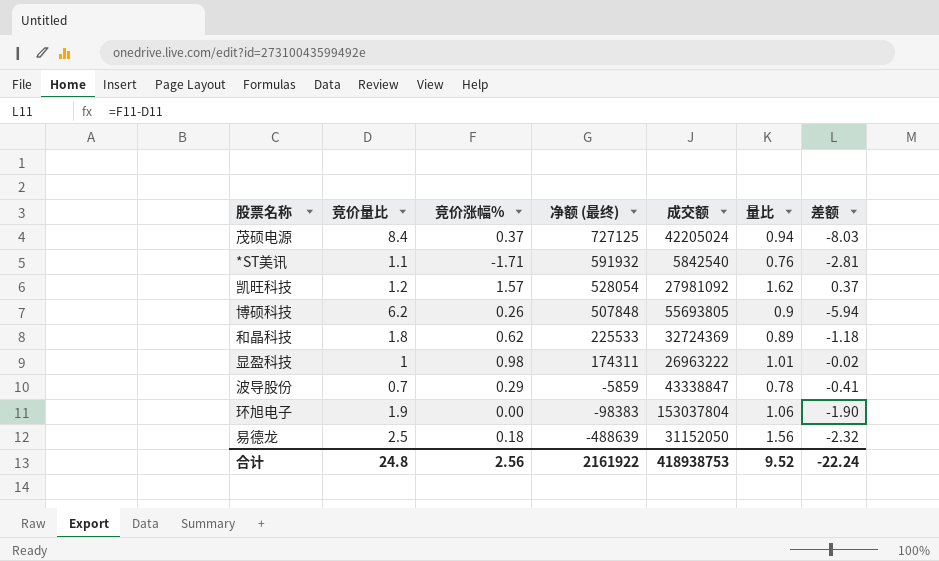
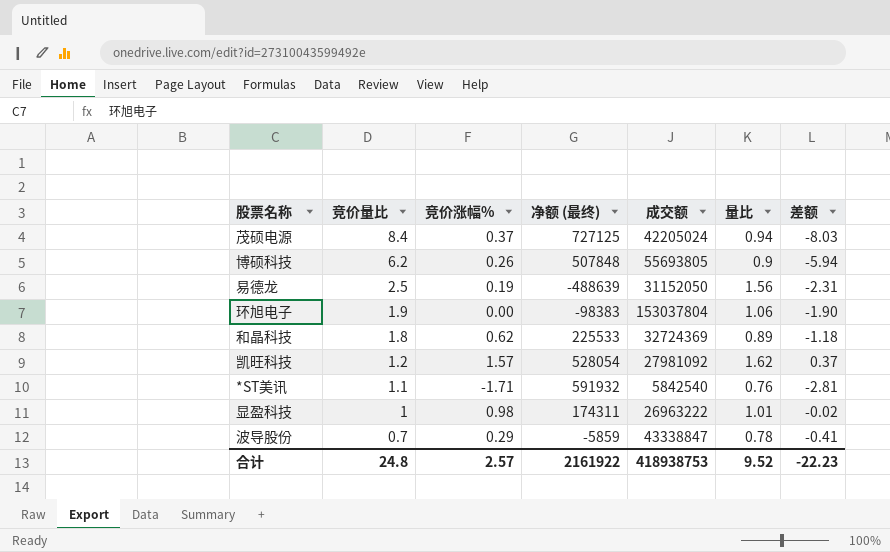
row order: 净额 (最终) descending -> 竞价量比 descending
易德龙 | 竞价涨幅%: 0.18 -> 0.19
易德龙 | 差额: -2.32 -> -2.31
合计 | 竞价涨幅%: 2.56 -> 2.57
合计 | 差额: -22.24 -> -22.23

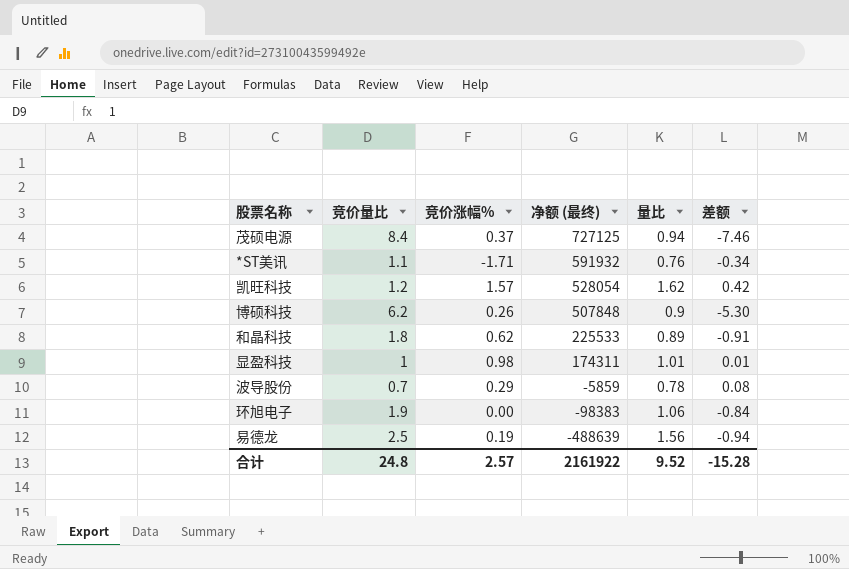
row order: 竞价量比 descending -> 净额 (最终) descending
column 成交额 | position: 5 -> none
column 差额 | formula: [竞价涨幅%] - [竞价量比] -> [量比] - [竞价量比]
合计 | 差额: -22.23 -> -15.28

